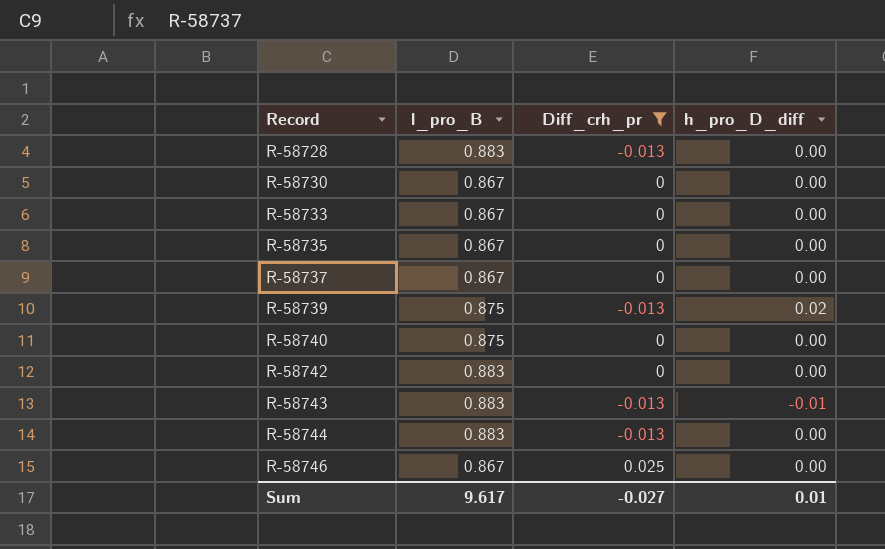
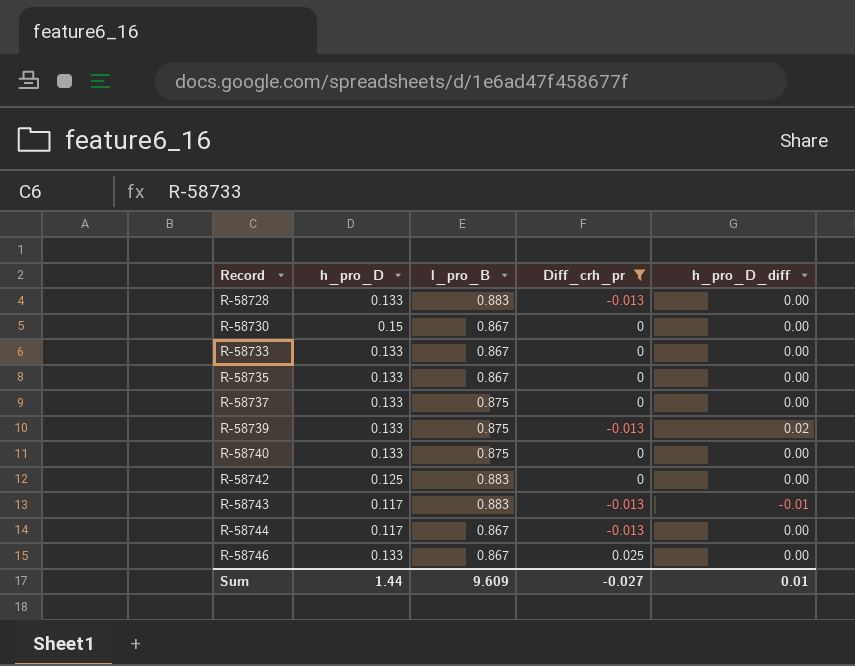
column h_pro_D | position: none -> 2
R-58737 | l_pro_B: 0.867 -> 0.875
R-58744 | l_pro_B: 0.883 -> 0.867
Sum | l_pro_B: 9.617 -> 9.609

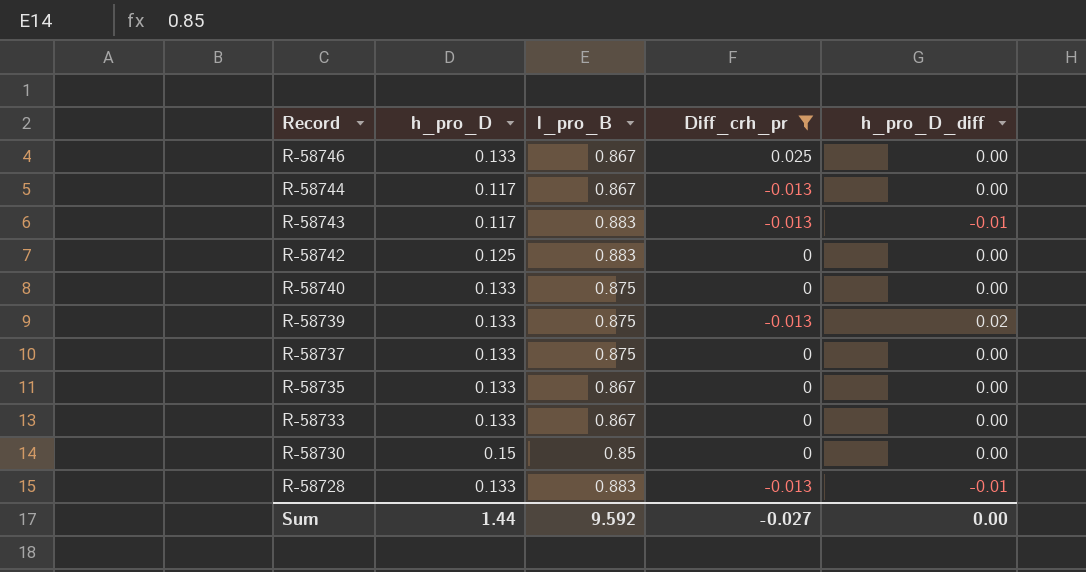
row order: Record ascending -> Record descending
R-58730 | l_pro_B: 0.867 -> 0.85
R-58728 | h_pro_D_diff: 0.00 -> -0.01
Sum | l_pro_B: 9.609 -> 9.592
Sum | h_pro_D_diff: 0.01 -> 0.00

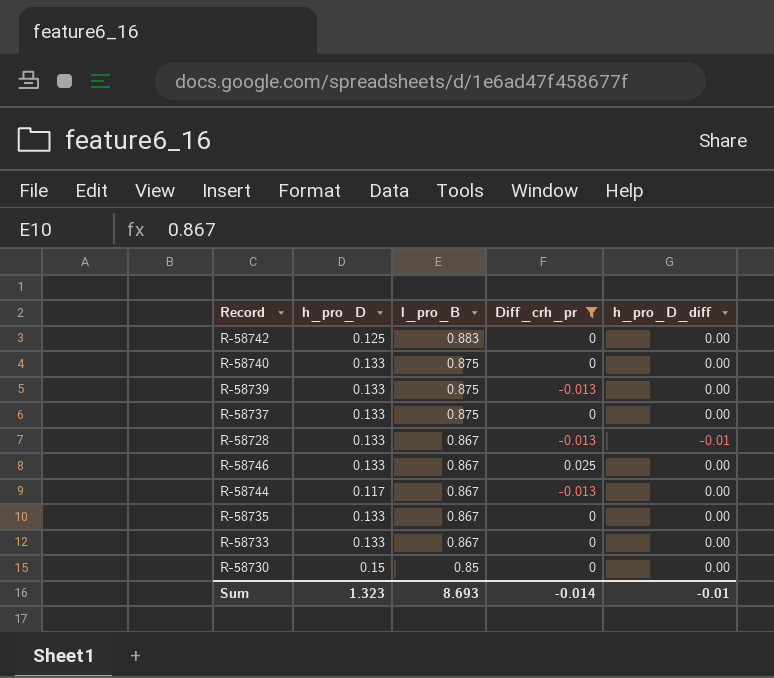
row order: Record descending -> l_pro_B descending
row R-58743: 0.117 | 0.883 | -0.013 | -0.01 -> none
R-58739 | h_pro_D_diff: 0.02 -> 0.00
R-58728 | l_pro_B: 0.883 -> 0.867
Sum | h_pro_D: 1.44 -> 1.323
Sum | l_pro_B: 9.592 -> 8.693
Sum | Diff_crh_pr: -0.027 -> -0.014
Sum | h_pro_D_diff: 0.00 -> -0.01

